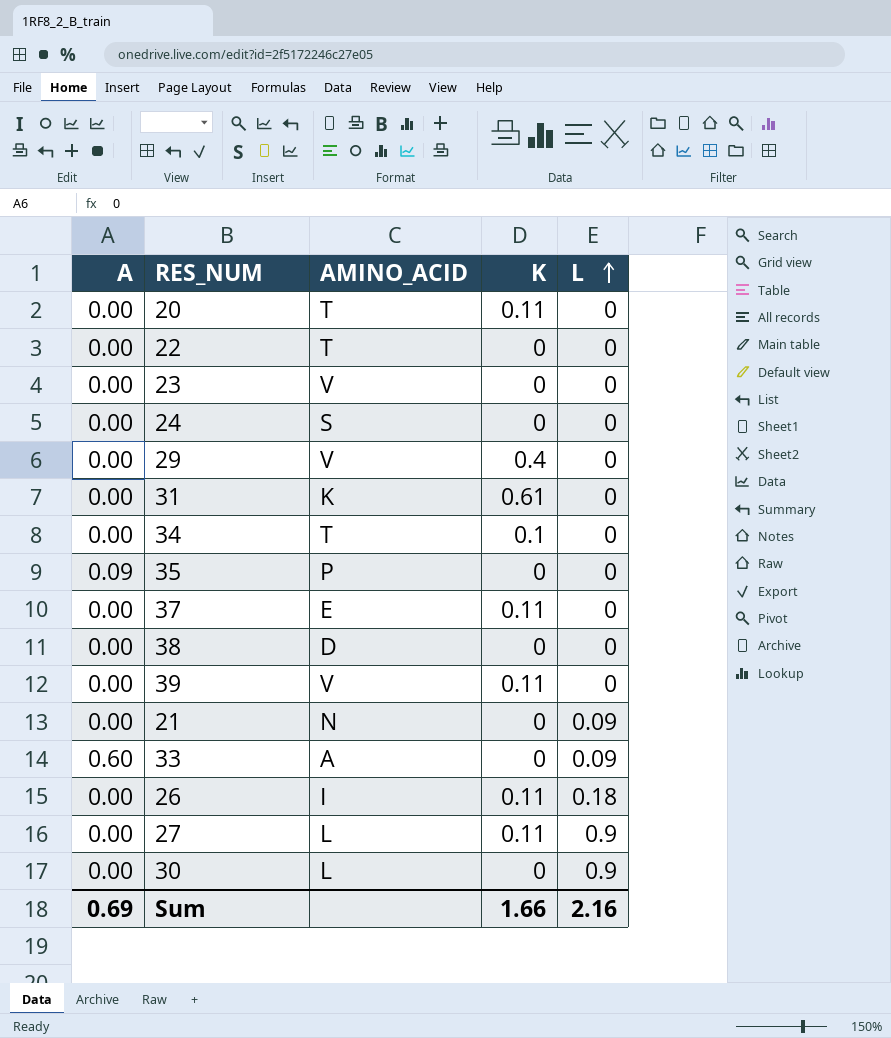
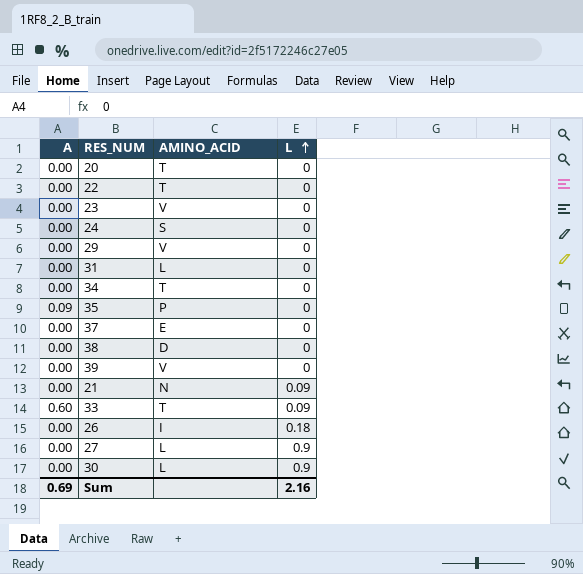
column K | position: 4 -> none
31 | AMINO_ACID: K -> L
33 | AMINO_ACID: A -> T

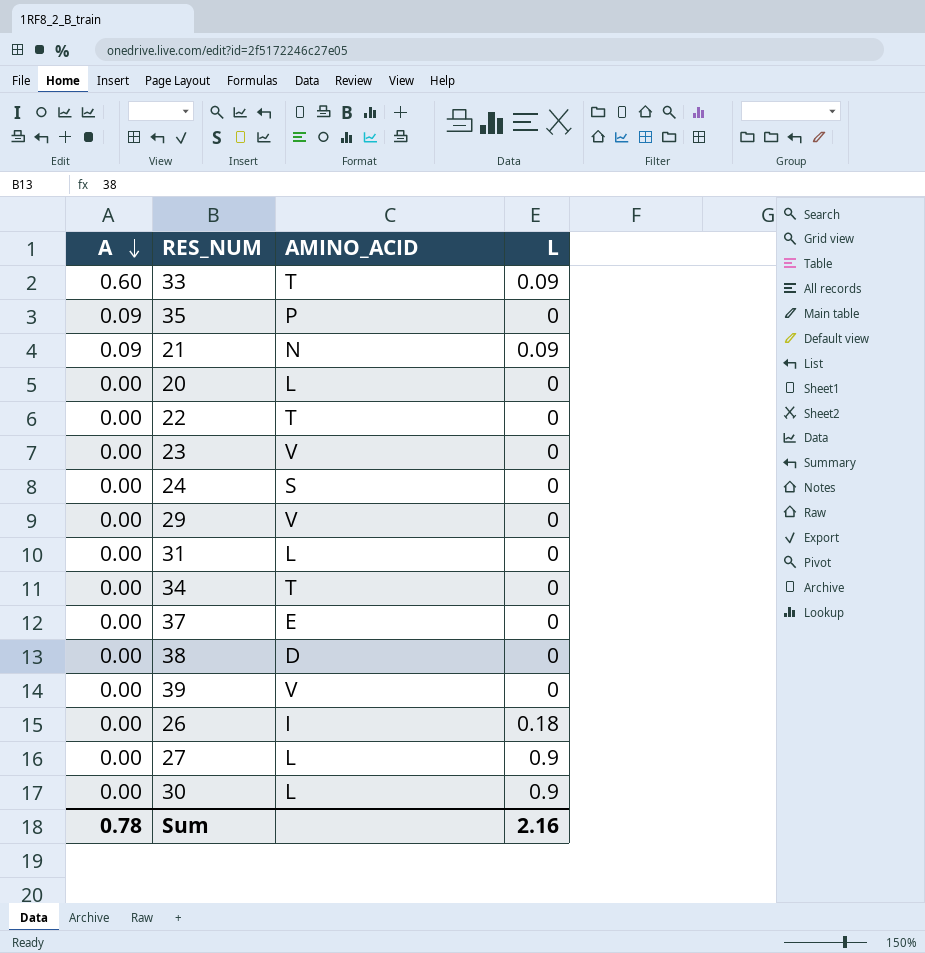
row order: L ascending -> A descending
21 | A: 0.00 -> 0.09
20 | AMINO_ACID: T -> L
Sum | A: 0.69 -> 0.78

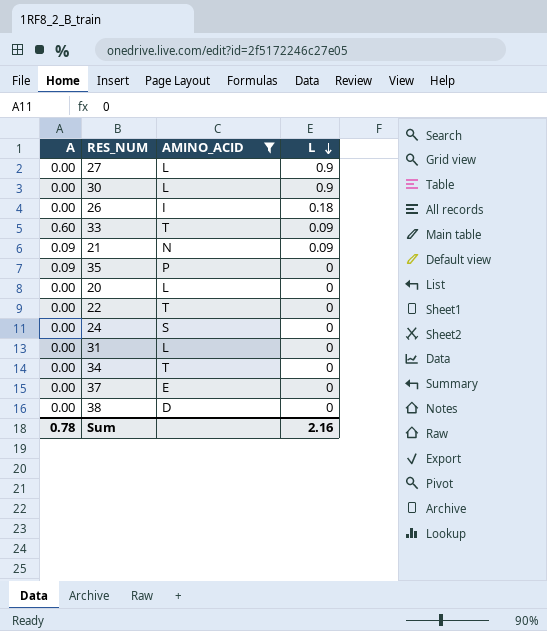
filter: none -> AMINO_ACID != V
row order: A descending -> L descending

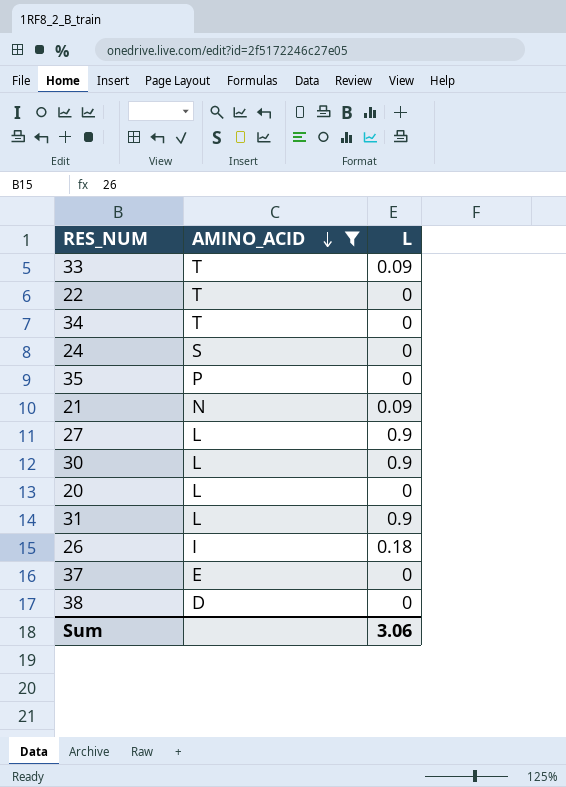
row order: L descending -> AMINO_ACID descending
column A | position: 1 -> none
31 | L: 0 -> 0.9
Sum | L: 2.16 -> 3.06

